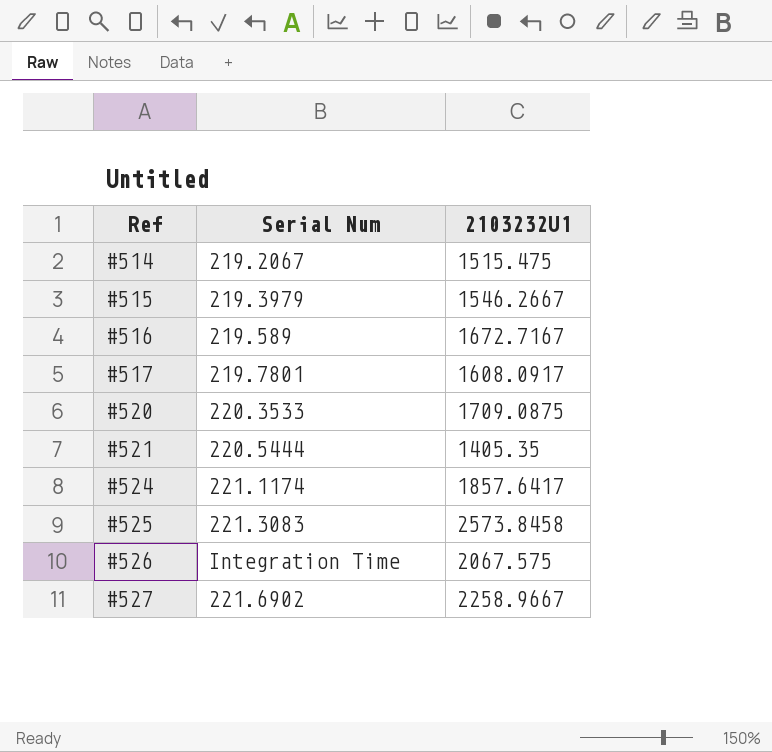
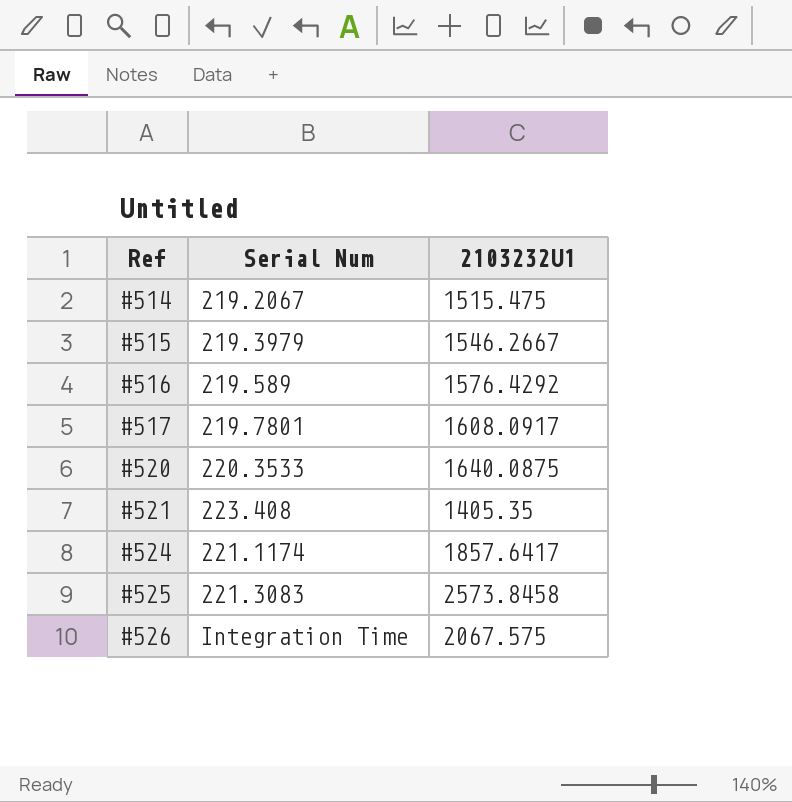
row #527: 221.6902 | 2258.9667 -> none
#516 | 2103232U1: 1672.7167 -> 1576.4292
#520 | 2103232U1: 1709.0875 -> 1640.0875
#521 | Serial Num: 220.5444 -> 223.408

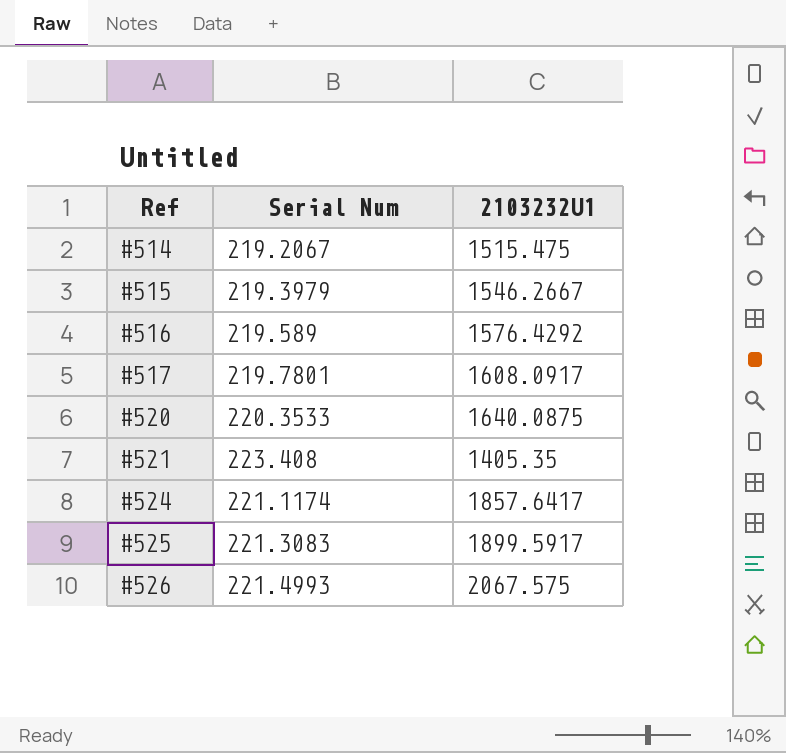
#525 | 2103232U1: 2573.8458 -> 1899.5917
#526 | Serial Num: Integration Time -> 221.4993

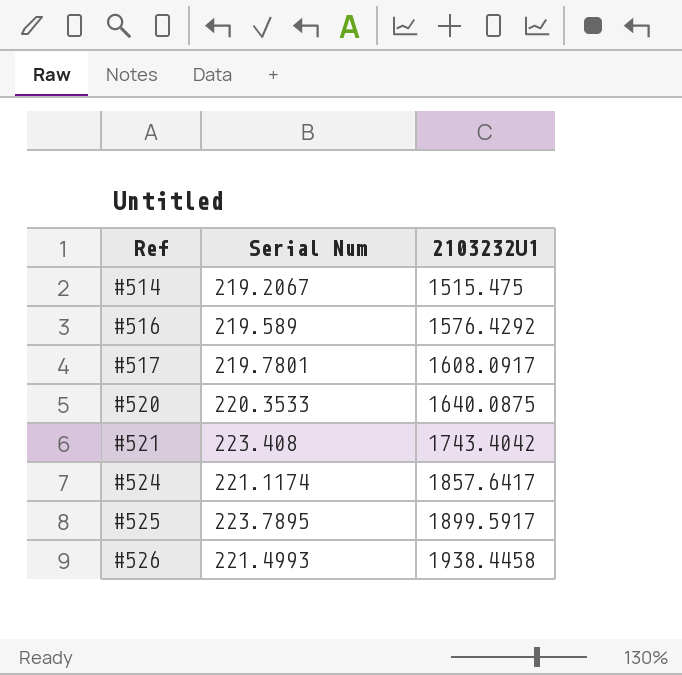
row #515: 219.3979 | 1546.2667 -> none
#521 | 2103232U1: 1405.35 -> 1743.4042
#525 | Serial Num: 221.3083 -> 223.7895
#526 | 2103232U1: 2067.575 -> 1938.4458

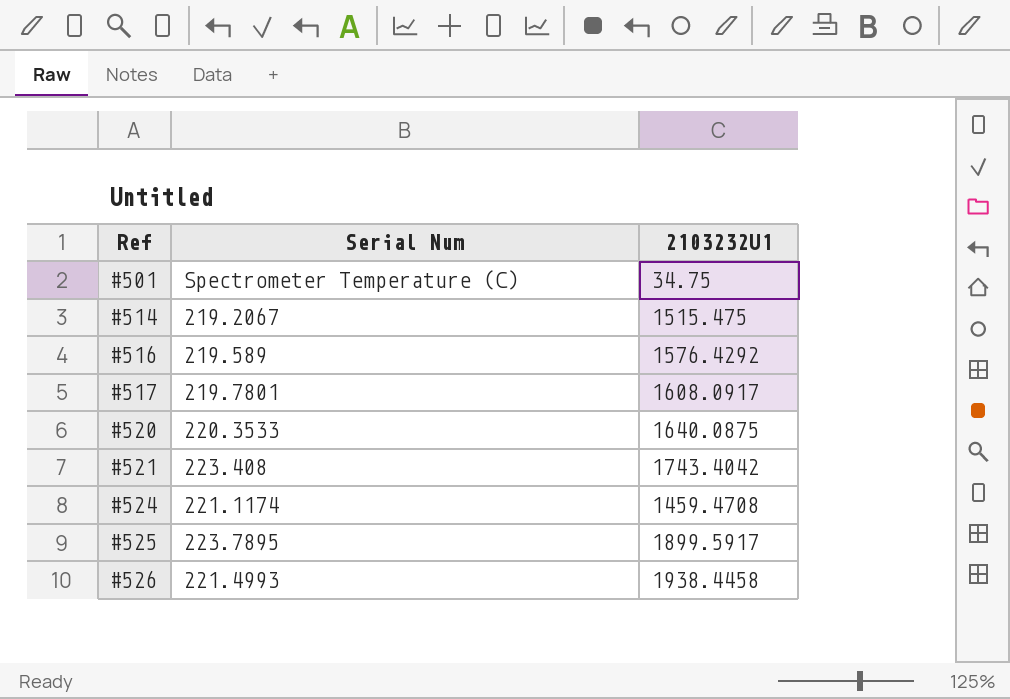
row #501: none -> Spectrometer Temperature (C) | 34.75
#524 | 2103232U1: 1857.6417 -> 1459.4708

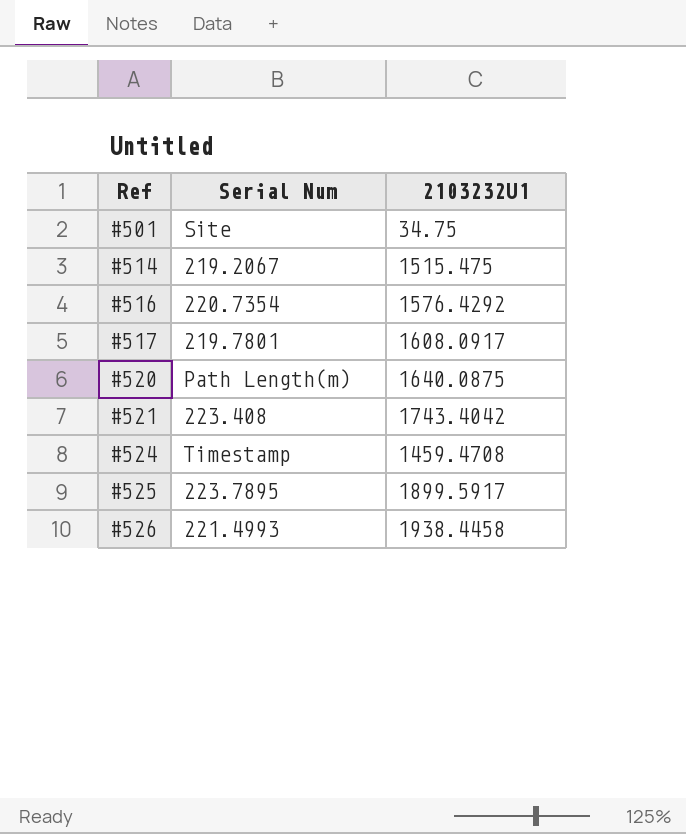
#501 | Serial Num: Spectrometer Temperature (C) -> Site
#516 | Serial Num: 219.589 -> 220.7354
#520 | Serial Num: 220.3533 -> Path Length(m)
#524 | Serial Num: 221.1174 -> Timestamp

